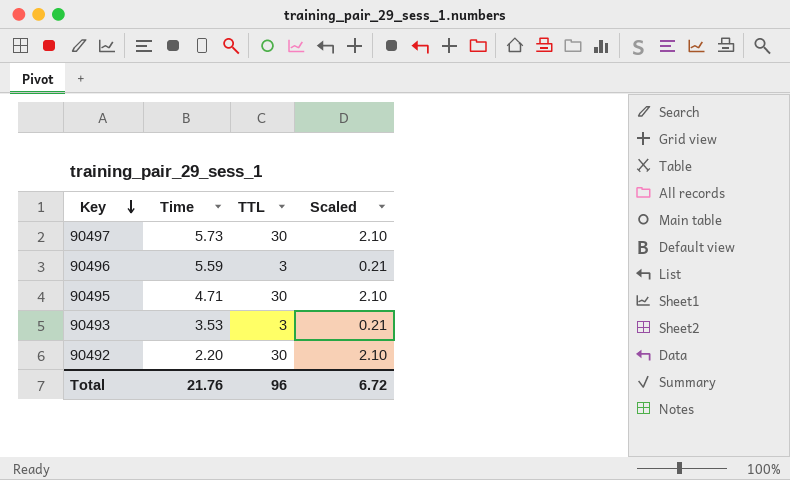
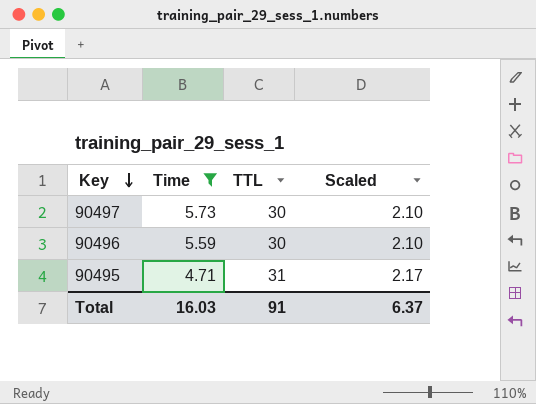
filter: none -> Time >= 4.71
90496 | TTL: 3 -> 30
90496 | Scaled: 0.21 -> 2.10
90495 | TTL: 30 -> 31
90495 | Scaled: 2.10 -> 2.17
Total | Time: 21.76 -> 16.03
Total | TTL: 96 -> 91
Total | Scaled: 6.72 -> 6.37

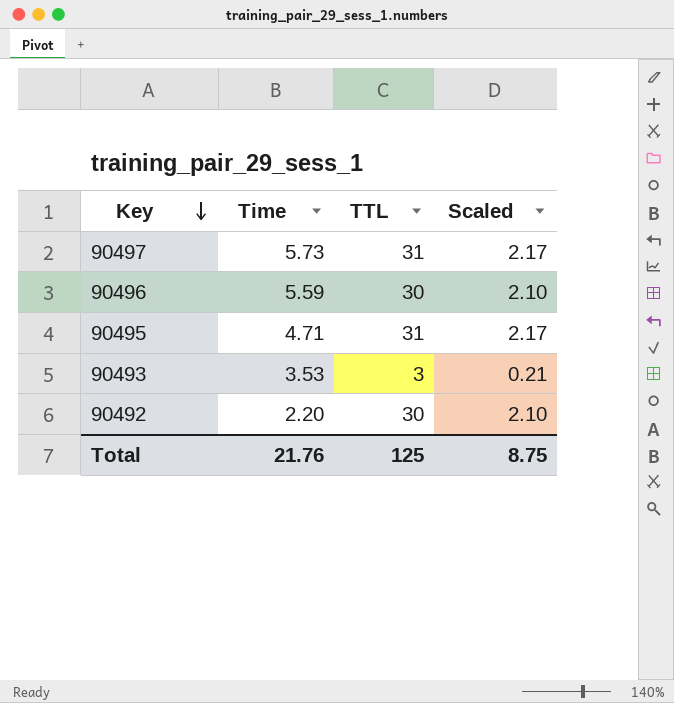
filter: Time >= 4.71 -> none
90497 | TTL: 30 -> 31
90497 | Scaled: 2.10 -> 2.17
Total | Time: 16.03 -> 21.76
Total | TTL: 91 -> 125
Total | Scaled: 6.37 -> 8.75

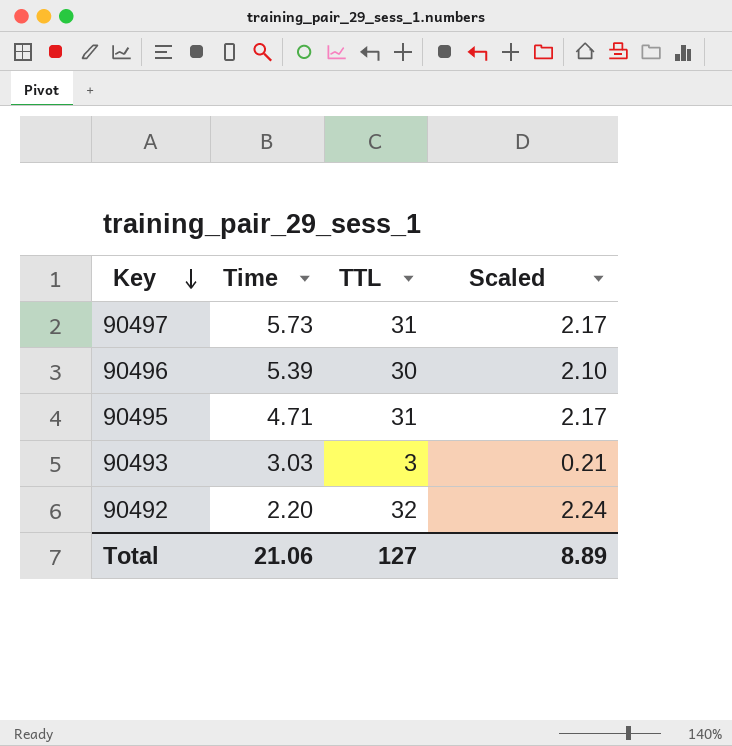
90496 | Time: 5.59 -> 5.39
90493 | Time: 3.53 -> 3.03
90492 | TTL: 30 -> 32
90492 | Scaled: 2.10 -> 2.24
Total | Time: 21.76 -> 21.06
Total | TTL: 125 -> 127
Total | Scaled: 8.75 -> 8.89

